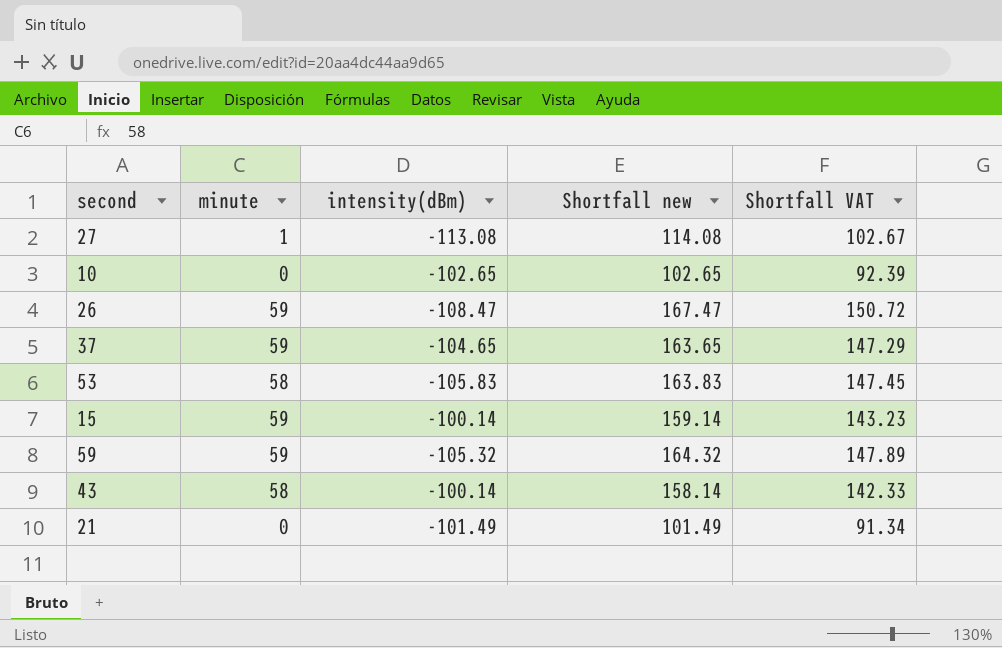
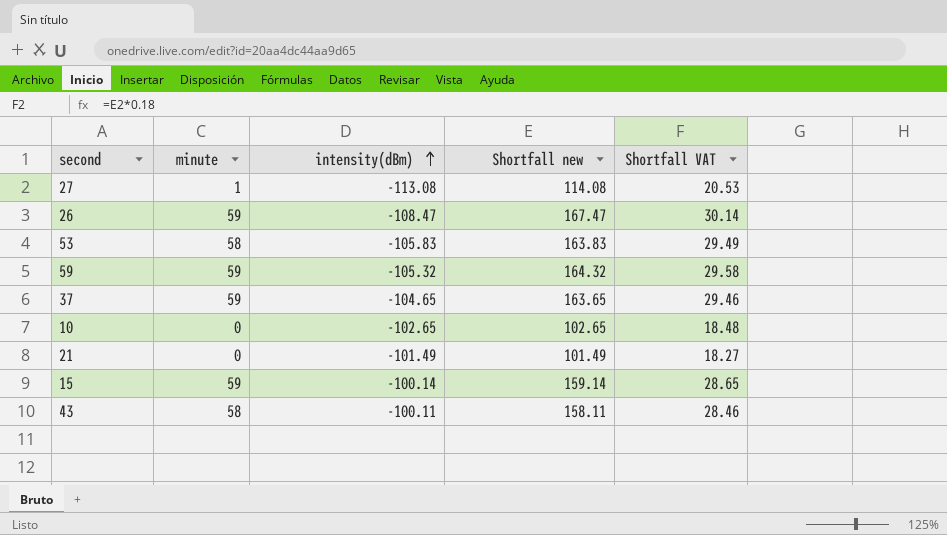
row order: none -> intensity(dBm) ascending
column Shortfall VAT | formula: [Shortfall new] * 0.9 -> [Shortfall new] * 0.18
43 | intensity(dBm): -100.14 -> -100.11
43 | Shortfall new: 158.14 -> 158.11

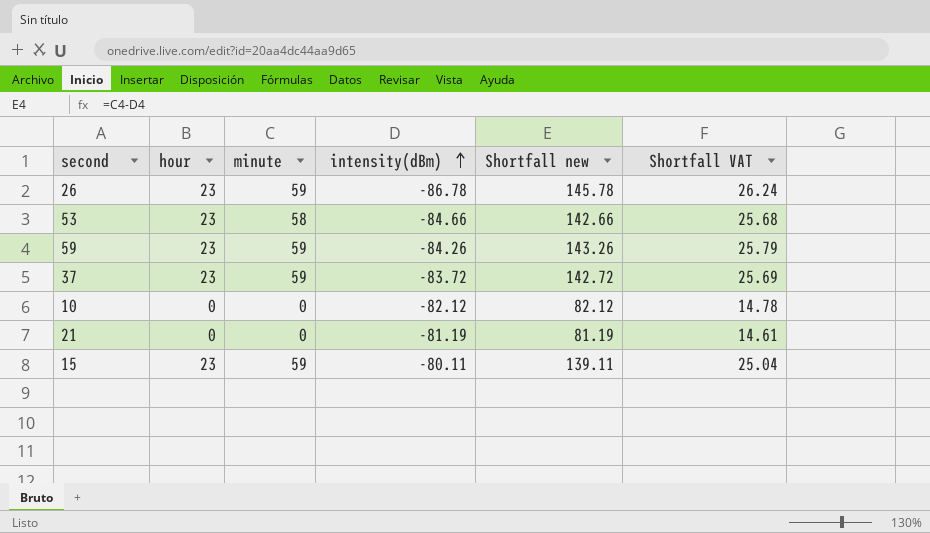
column hour | position: none -> 2
row 27: 1 | -113.08 | 114.08 | 20.53 -> none
row 43: 58 | -100.11 | 158.11 | 28.46 -> none
26 | intensity(dBm): -108.47 -> -86.78
26 | Shortfall new: 167.47 -> 145.78
26 | Shortfall VAT: 30.14 -> 26.24
53 | intensity(dBm): -105.83 -> -84.66
53 | Shortfall new: 163.83 -> 142.66
53 | Shortfall VAT: 29.49 -> 25.68
59 | intensity(dBm): -105.32 -> -84.26
59 | Shortfall new: 164.32 -> 143.26
59 | Shortfall VAT: 29.58 -> 25.79
37 | intensity(dBm): -104.65 -> -83.72
37 | Shortfall new: 163.65 -> 142.72
37 | Shortfall VAT: 29.46 -> 25.69
10 | intensity(dBm): -102.65 -> -82.12
10 | Shortfall new: 102.65 -> 82.12
10 | Shortfall VAT: 18.48 -> 14.78
21 | intensity(dBm): -101.49 -> -81.19
21 | Shortfall new: 101.49 -> 81.19
21 | Shortfall VAT: 18.27 -> 14.61
15 | intensity(dBm): -100.14 -> -80.11
15 | Shortfall new: 159.14 -> 139.11
15 | Shortfall VAT: 28.65 -> 25.04

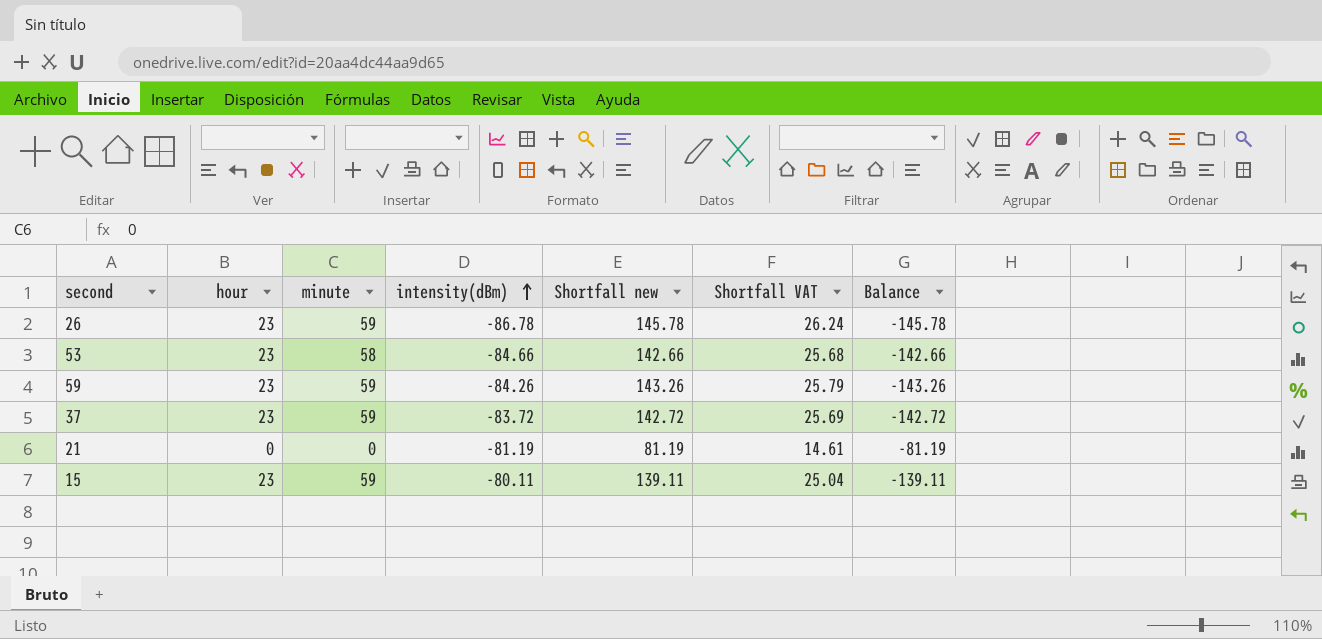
column Balance | formula: none -> [intensity(dBm)] - [minute]
row 10: 0 | 0 | -82.12 | 82.12 | 14.78 -> none

